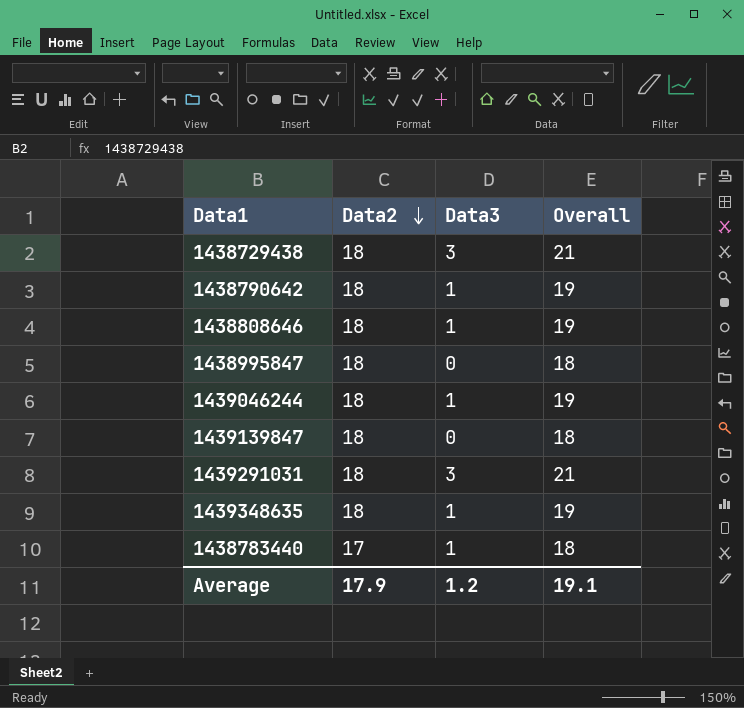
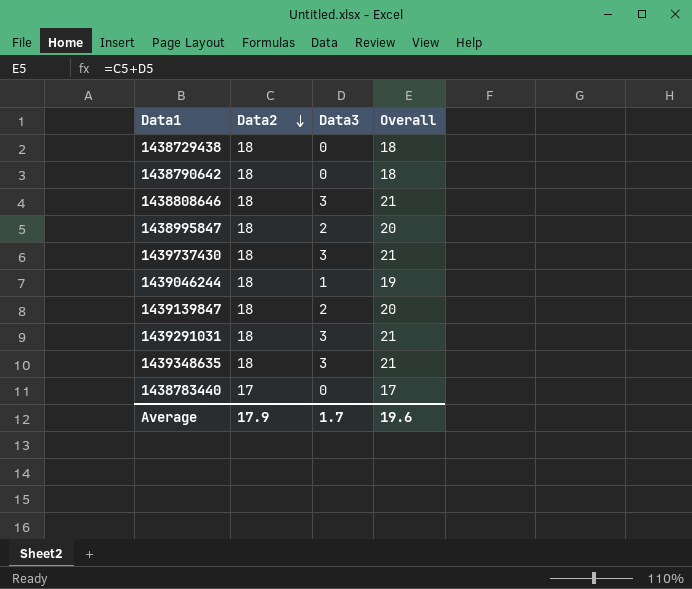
1438729438 | Data3: 3 -> 0
1438729438 | Overall: 21 -> 18
1438790642 | Data3: 1 -> 0
1438790642 | Overall: 19 -> 18
1438808646 | Data3: 1 -> 3
1438808646 | Overall: 19 -> 21
1438995847 | Data3: 0 -> 2
1438995847 | Overall: 18 -> 20
row 1439737430: none -> 18 | 3 | 21
1439139847 | Data3: 0 -> 2
1439139847 | Overall: 18 -> 20
1439348635 | Data3: 1 -> 3
1439348635 | Overall: 19 -> 21
1438783440 | Data3: 1 -> 0
1438783440 | Overall: 18 -> 17
Average | Data3: 1.2 -> 1.7
Average | Overall: 19.1 -> 19.6

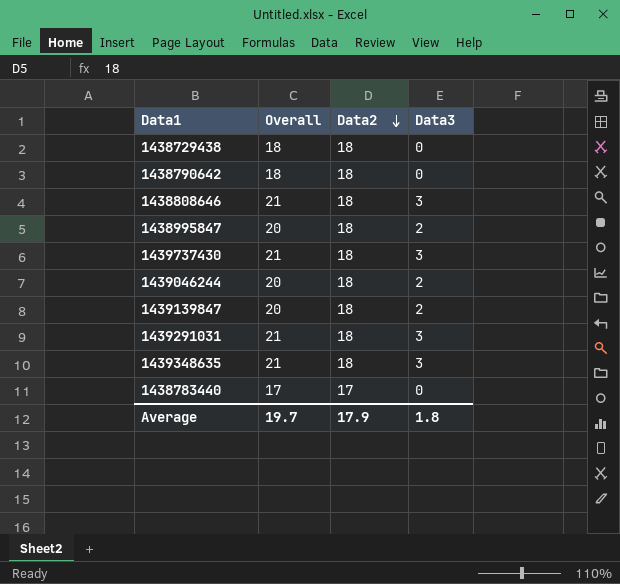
column Overall | position: 4 -> 2
1439046244 | Overall: 19 -> 20
1439046244 | Data3: 1 -> 2
Average | Overall: 19.6 -> 19.7
Average | Data3: 1.7 -> 1.8

